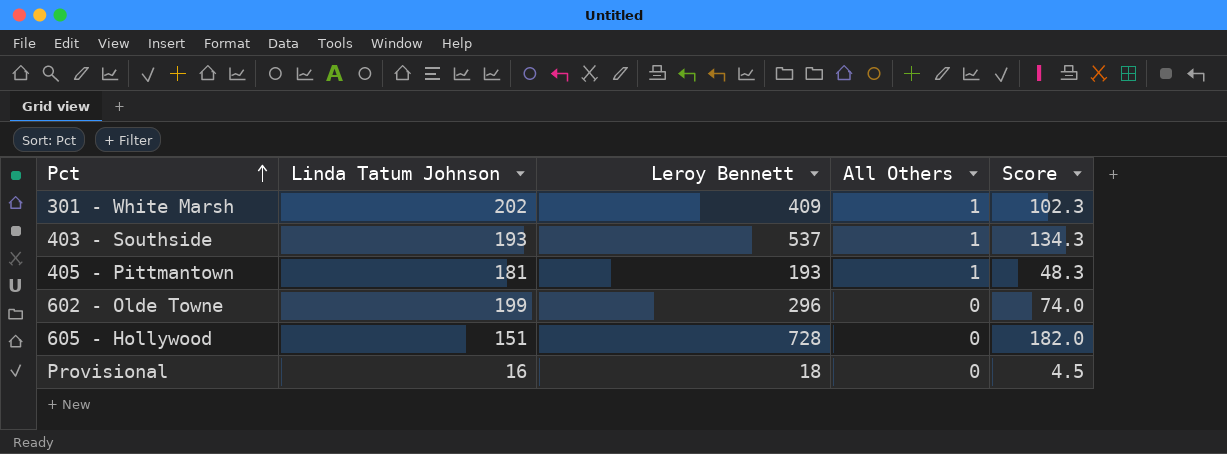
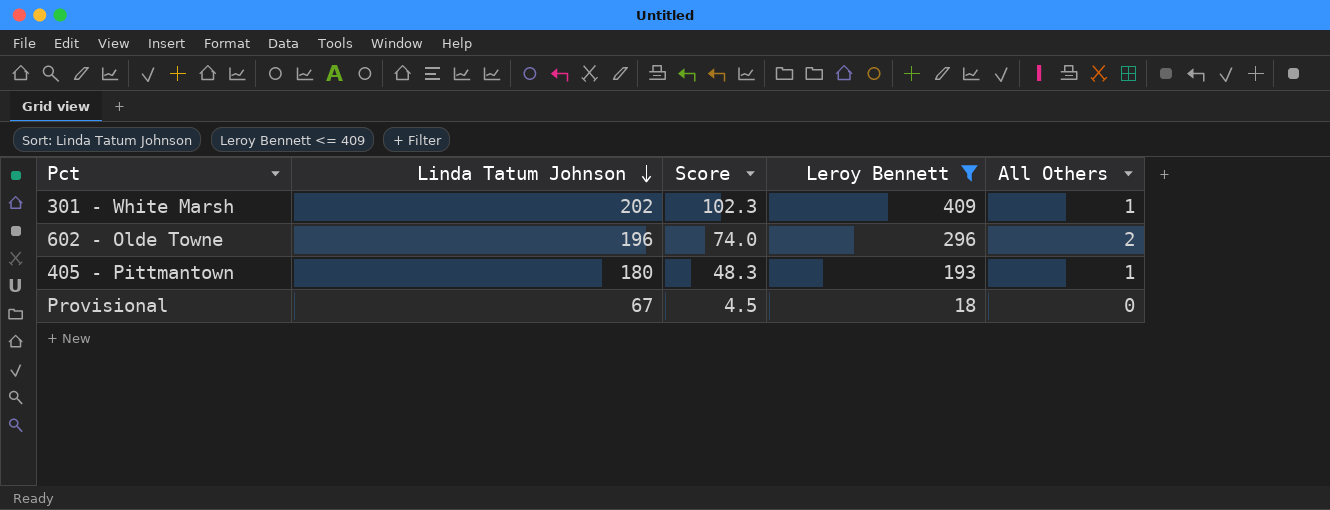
filter: none -> Leroy Bennett <= 409
row order: Pct ascending -> Linda Tatum Johnson descending
column Score | position: 5 -> 3
602 - Olde Towne | Linda Tatum Johnson: 199 -> 196
602 - Olde Towne | All Others: 0 -> 2
405 - Pittmantown | Linda Tatum Johnson: 181 -> 180
Provisional | Linda Tatum Johnson: 16 -> 67

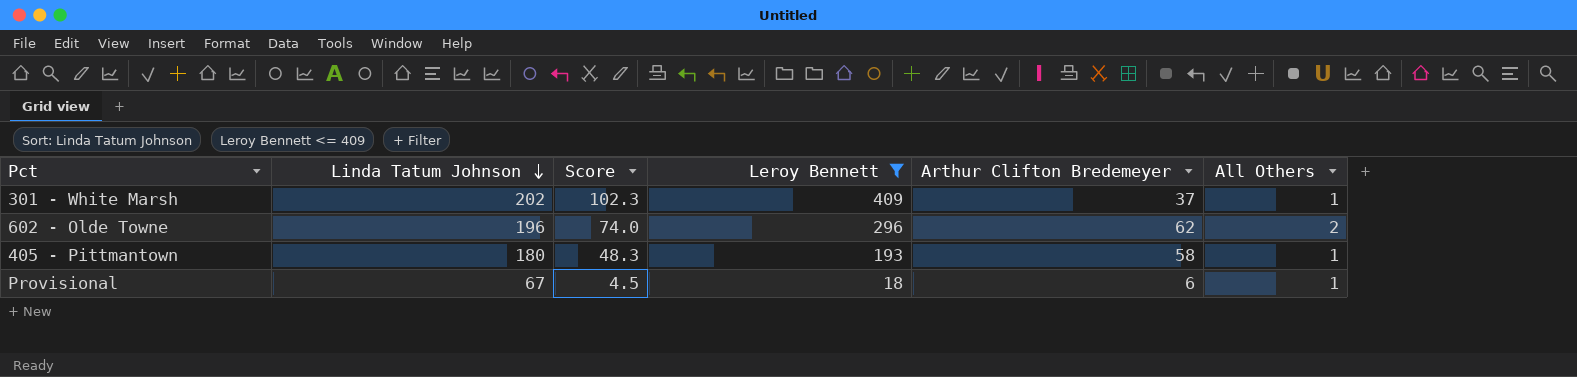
column Arthur Clifton Bredemeyer | position: none -> 5
Provisional | All Others: 0 -> 1

